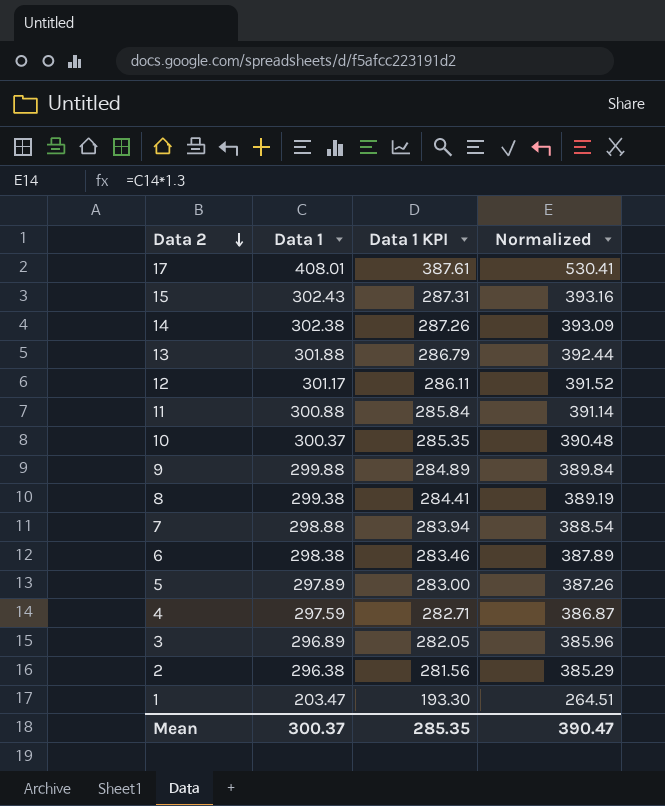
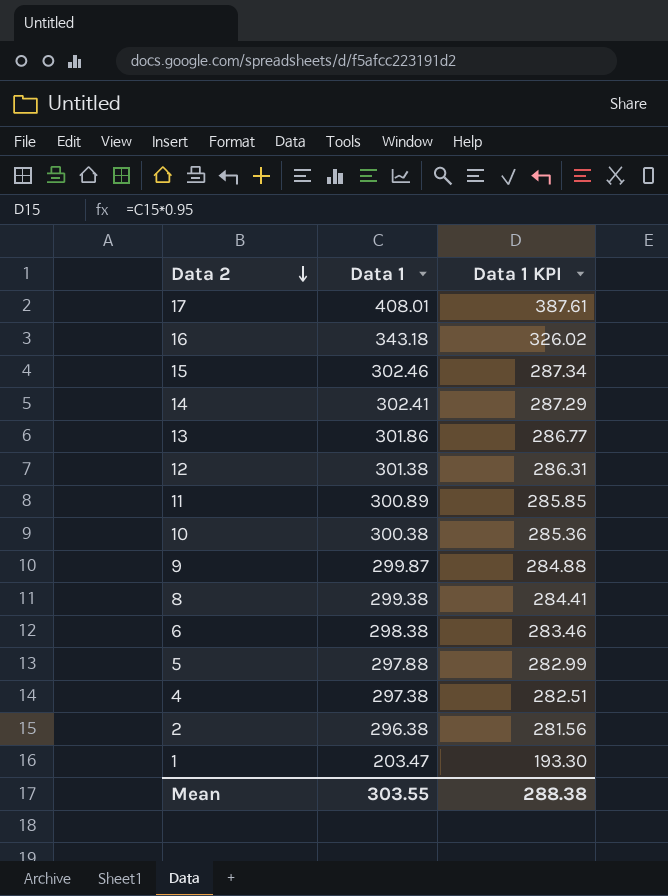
column Normalized | formula: [Data 1] * 1.3 -> none
row 7: 298.88 | 283.94 | 388.54 -> none
row 3: 296.89 | 282.05 | 385.96 -> none
row 16: none -> 343.18 | 326.02
15 | Data 1: 302.43 -> 302.46
15 | Data 1 KPI: 287.31 -> 287.34
14 | Data 1: 302.38 -> 302.41
14 | Data 1 KPI: 287.26 -> 287.29
13 | Data 1: 301.88 -> 301.86
13 | Data 1 KPI: 286.79 -> 286.77
12 | Data 1: 301.17 -> 301.38
12 | Data 1 KPI: 286.11 -> 286.31
11 | Data 1: 300.88 -> 300.89
11 | Data 1 KPI: 285.84 -> 285.85
10 | Data 1: 300.37 -> 300.38
10 | Data 1 KPI: 285.35 -> 285.36
9 | Data 1: 299.88 -> 299.87
9 | Data 1 KPI: 284.89 -> 284.88
5 | Data 1: 297.89 -> 297.88
5 | Data 1 KPI: 283.00 -> 282.99
4 | Data 1: 297.59 -> 297.38
4 | Data 1 KPI: 282.71 -> 282.51
Mean | Data 1: 300.37 -> 303.55
Mean | Data 1 KPI: 285.35 -> 288.38

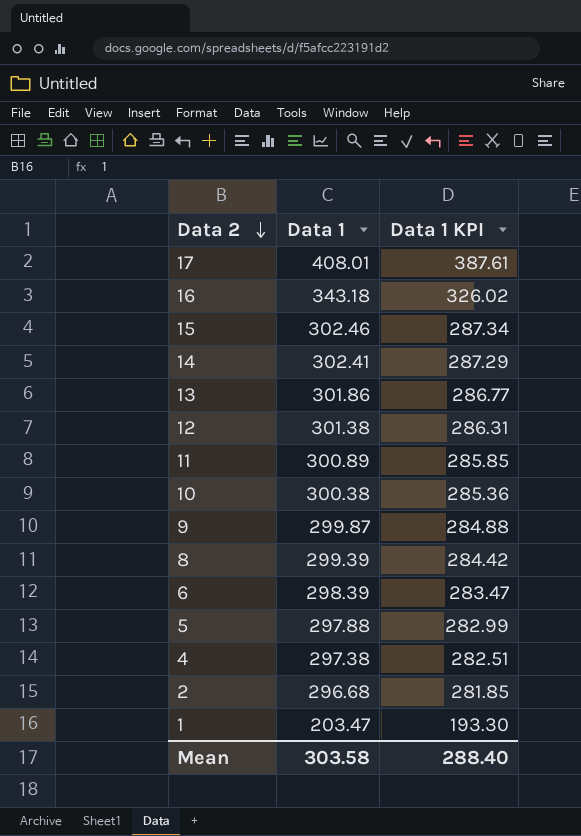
8 | Data 1: 299.38 -> 299.39
8 | Data 1 KPI: 284.41 -> 284.42
6 | Data 1: 298.38 -> 298.39
6 | Data 1 KPI: 283.46 -> 283.47
2 | Data 1: 296.38 -> 296.68
2 | Data 1 KPI: 281.56 -> 281.85
Mean | Data 1: 303.55 -> 303.58
Mean | Data 1 KPI: 288.38 -> 288.40

